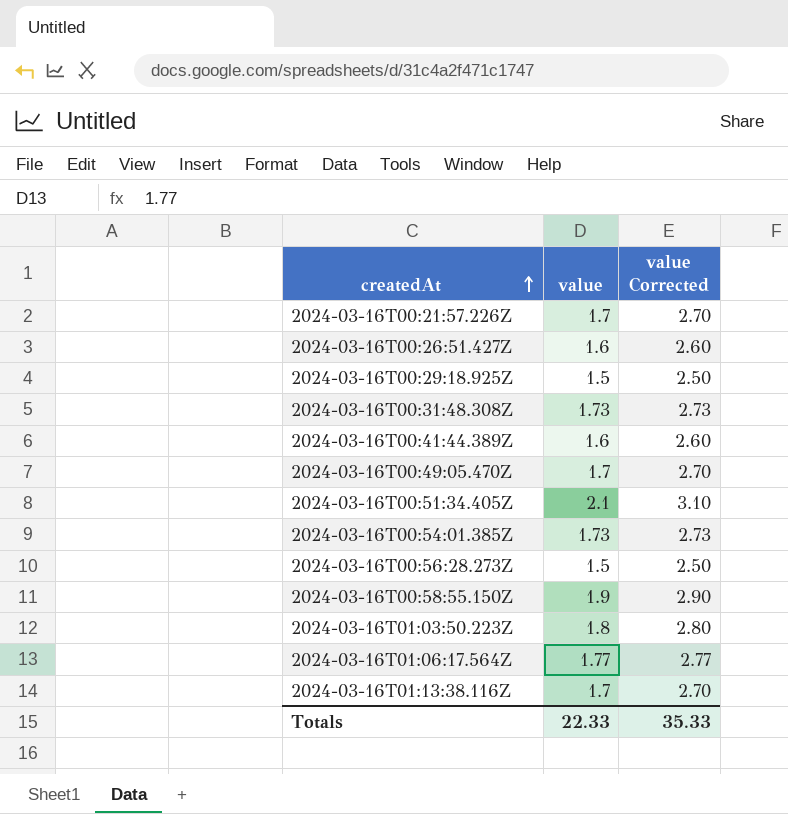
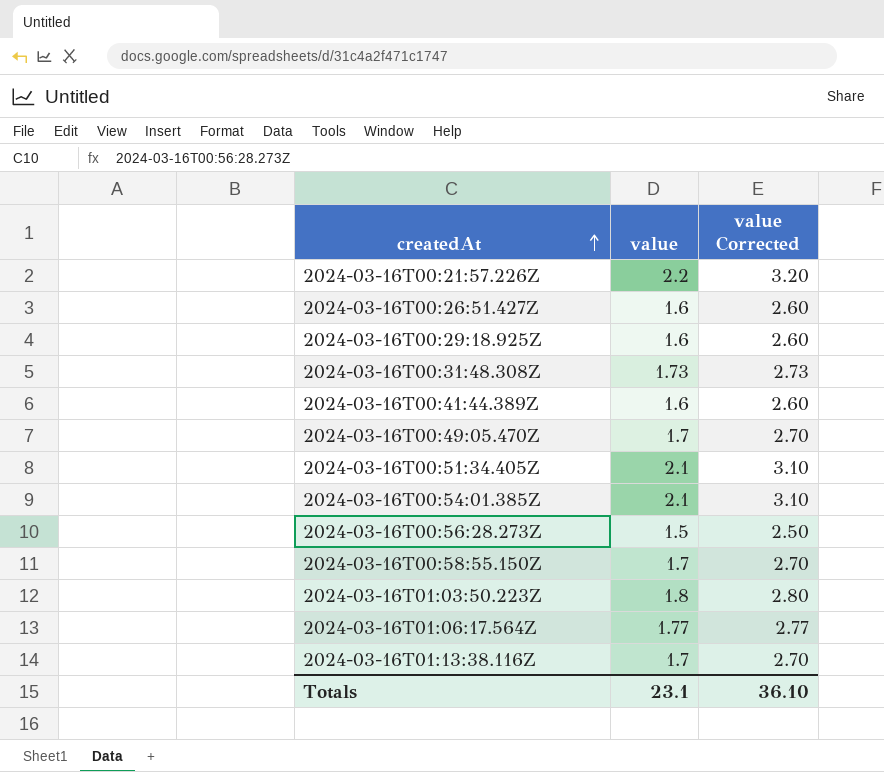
2024-03-16T00:21:57.226Z | value: 1.7 -> 2.2
2024-03-16T00:21:57.226Z | value Corrected: 2.70 -> 3.20
2024-03-16T00:29:18.925Z | value: 1.5 -> 1.6
2024-03-16T00:29:18.925Z | value Corrected: 2.50 -> 2.60
2024-03-16T00:54:01.385Z | value: 1.73 -> 2.1
2024-03-16T00:54:01.385Z | value Corrected: 2.73 -> 3.10
2024-03-16T00:58:55.150Z | value: 1.9 -> 1.7
2024-03-16T00:58:55.150Z | value Corrected: 2.90 -> 2.70
Totals | value: 22.33 -> 23.1
Totals | value Corrected: 35.33 -> 36.10

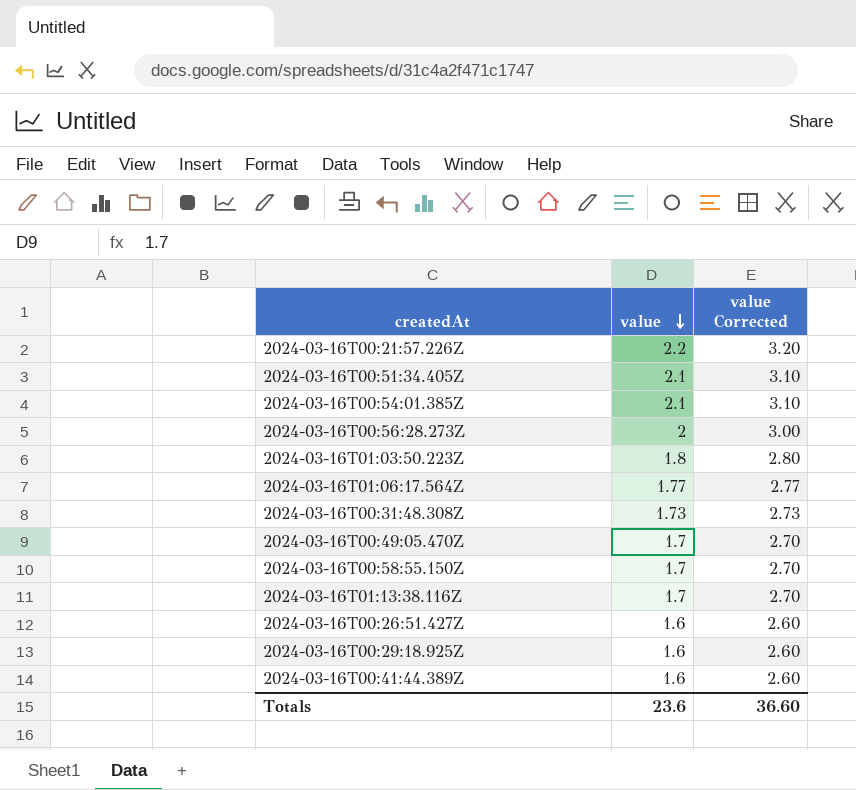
row order: createdAt ascending -> value descending
2024-03-16T00:56:28.273Z | value: 1.5 -> 2
2024-03-16T00:56:28.273Z | value Corrected: 2.50 -> 3.00
Totals | value: 23.1 -> 23.6
Totals | value Corrected: 36.10 -> 36.60

